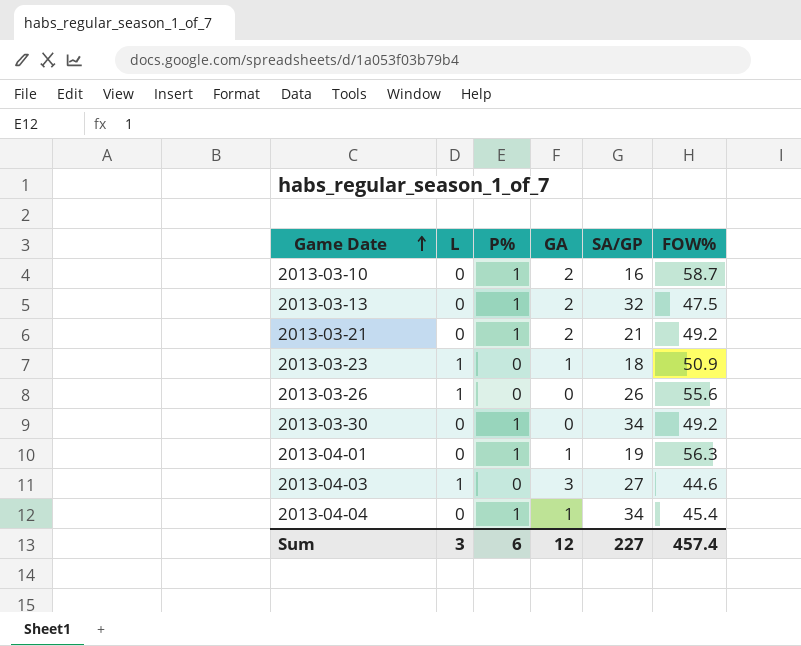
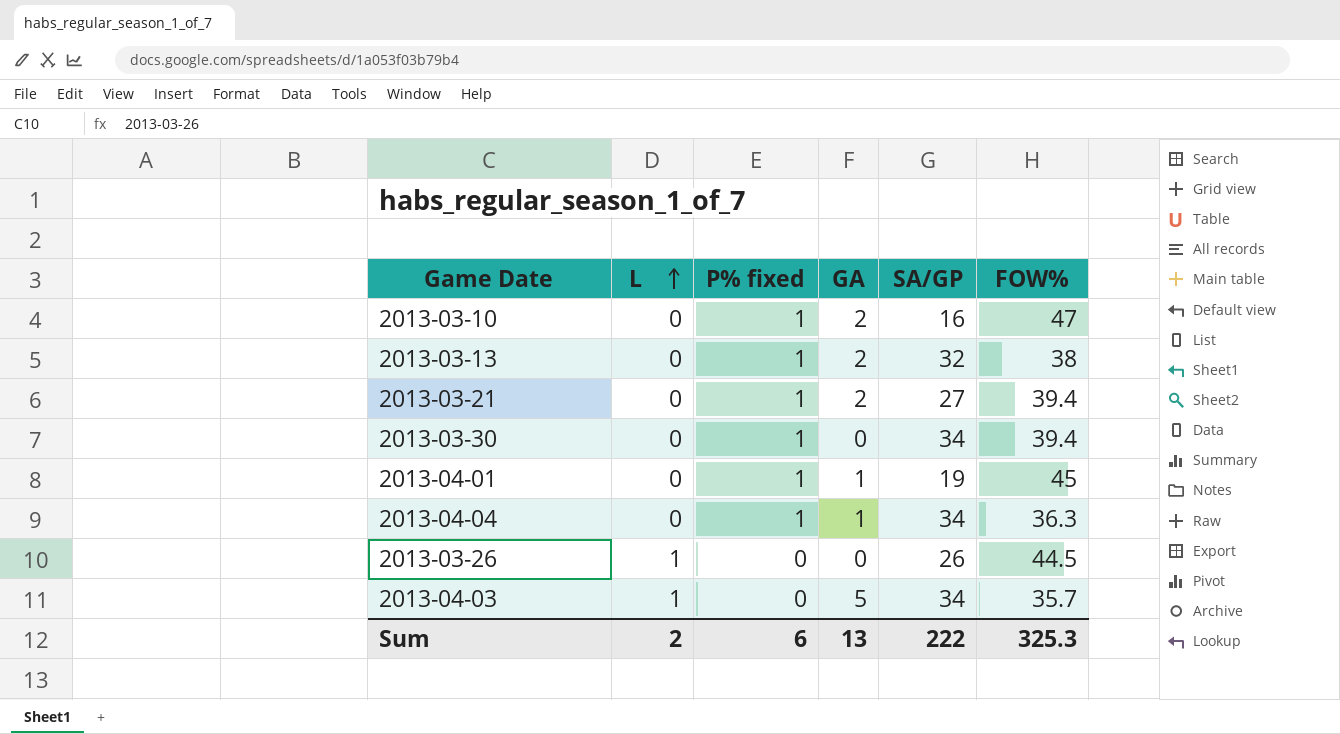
row order: Game Date ascending -> L ascending
column name: P% -> P% fixed
row 2013-03-23: 1 | 0 | 1 | 18 | 50.9 -> none
2013-03-10 | FOW%: 58.7 -> 47
2013-03-13 | FOW%: 47.5 -> 38
2013-03-21 | SA/GP: 21 -> 27
2013-03-21 | FOW%: 49.2 -> 39.4
2013-03-30 | FOW%: 49.2 -> 39.4
2013-04-01 | FOW%: 56.3 -> 45
2013-04-04 | FOW%: 45.4 -> 36.3
2013-03-26 | FOW%: 55.6 -> 44.5
2013-04-03 | GA: 3 -> 5
2013-04-03 | SA/GP: 27 -> 34
2013-04-03 | FOW%: 44.6 -> 35.7
Sum | L: 3 -> 2
Sum | GA: 12 -> 13
Sum | SA/GP: 227 -> 222
Sum | FOW%: 457.4 -> 325.3

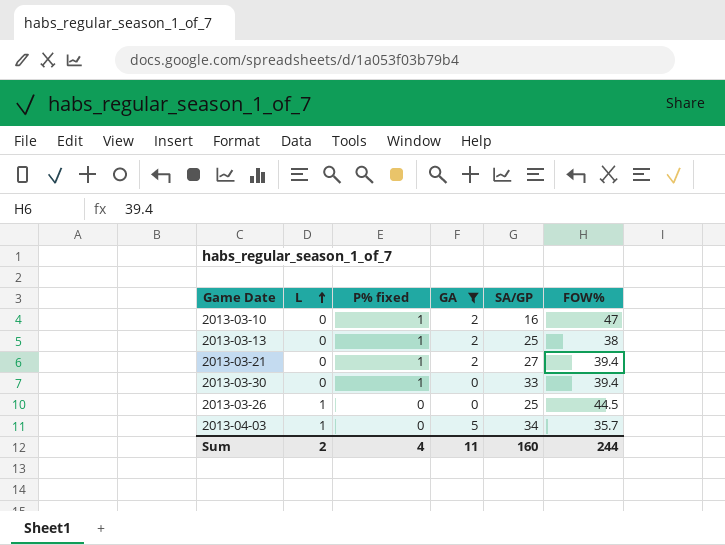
filter: none -> GA != 1
2013-03-13 | SA/GP: 32 -> 25
2013-03-30 | SA/GP: 34 -> 33
2013-03-26 | SA/GP: 26 -> 25
Sum | P% fixed: 6 -> 4
Sum | GA: 13 -> 11
Sum | SA/GP: 222 -> 160
Sum | FOW%: 325.3 -> 244

